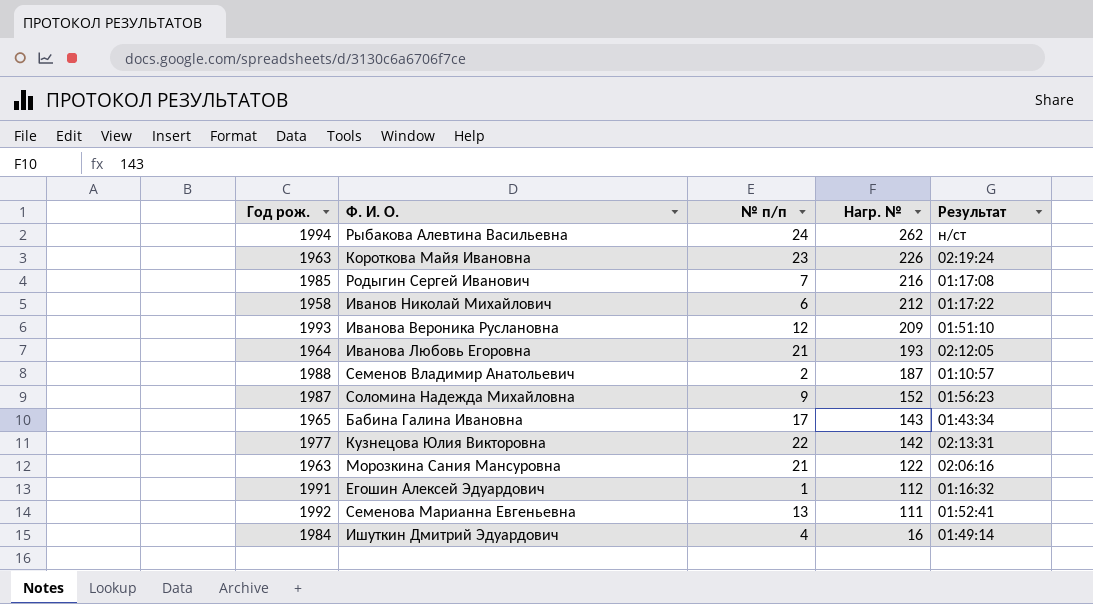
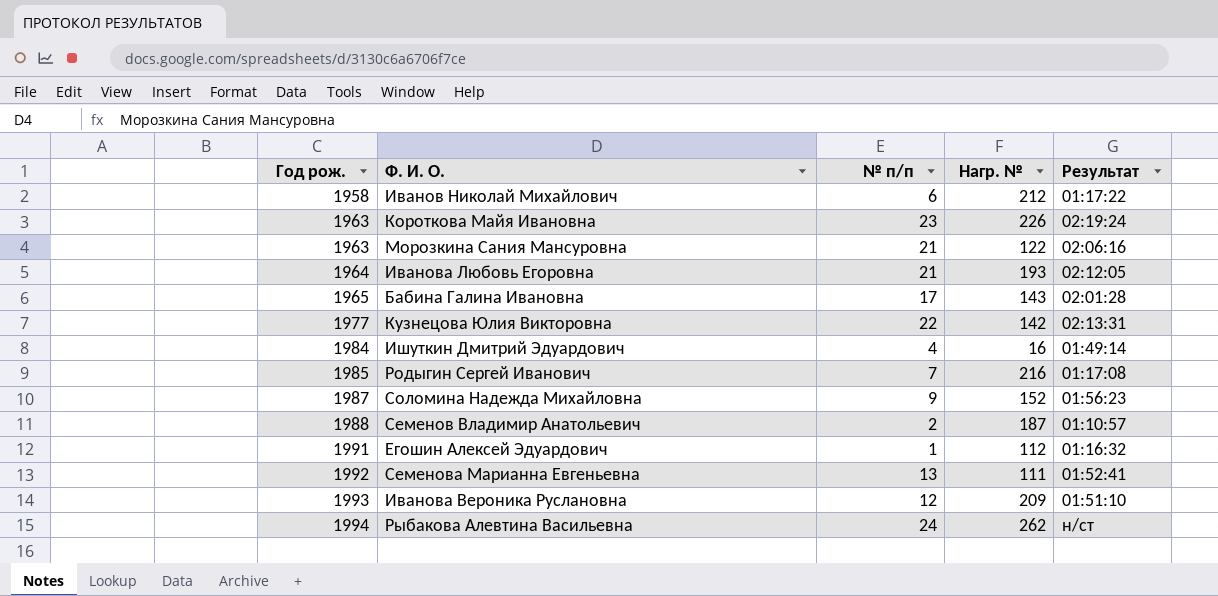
row order: Нагр. № descending -> Год рож. ascending
Бабина Галина Ивановна | Результат: 01:43:34 -> 02:01:28

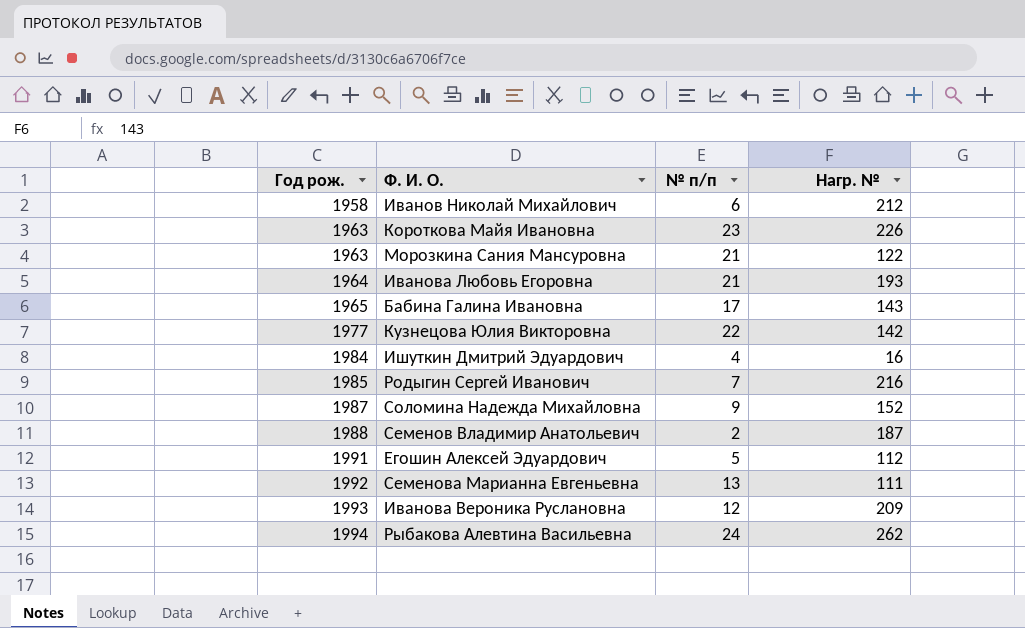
column Результат | position: 5 -> none
Егошин Алексей Эдуардович | № п/п: 1 -> 5

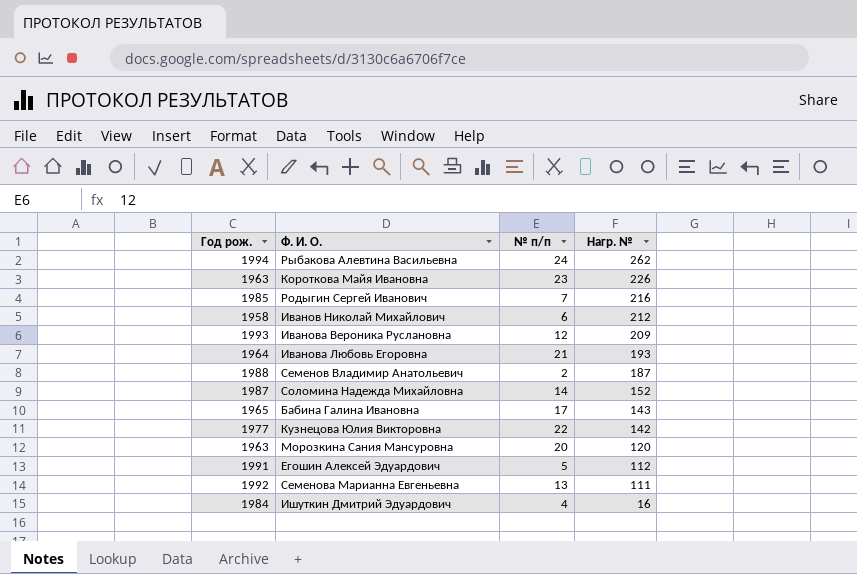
row order: Год рож. ascending -> Нагр. № descending
Соломина Надежда Михайловна | № п/п: 9 -> 14
Морозкина Сания Мансуровна | № п/п: 21 -> 20
Морозкина Сания Мансуровна | Нагр. №: 122 -> 120

